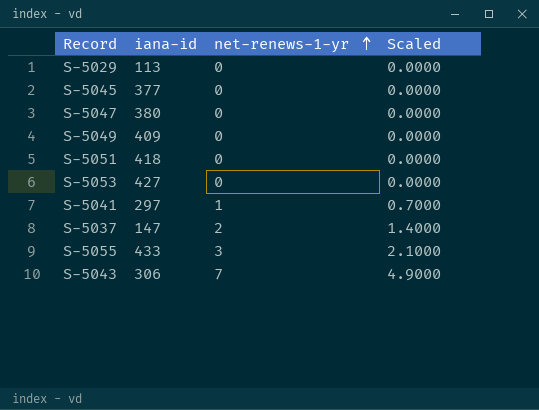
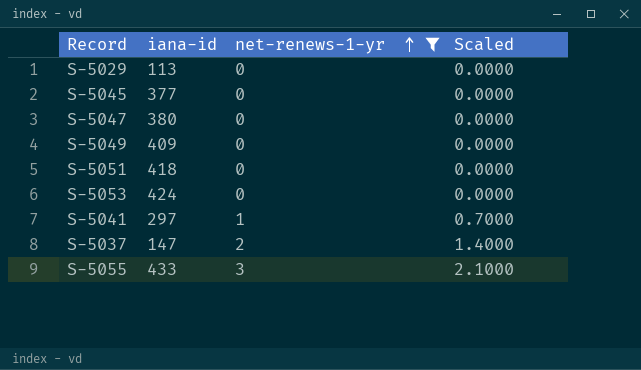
filter: none -> net-renews-1-yr != 7
S-5053 | iana-id: 427 -> 424

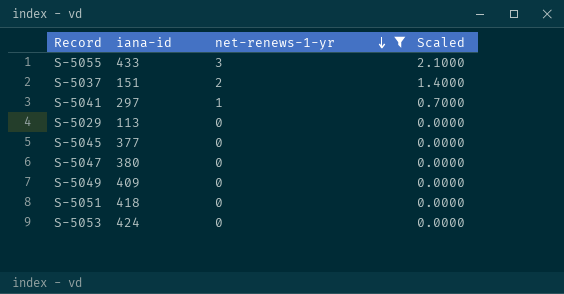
row order: net-renews-1-yr ascending -> net-renews-1-yr descending
S-5037 | iana-id: 147 -> 151

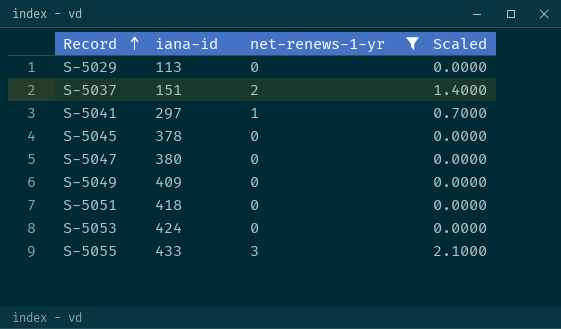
row order: net-renews-1-yr descending -> Record ascending
S-5045 | iana-id: 377 -> 378

